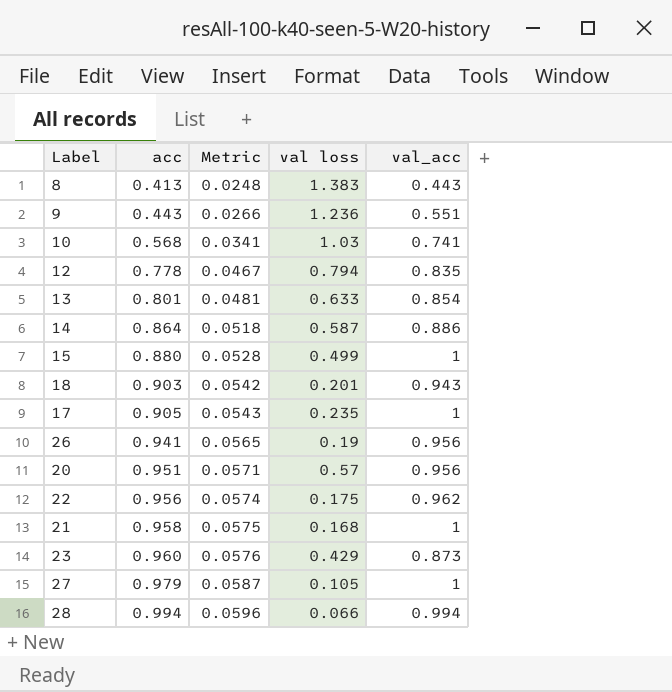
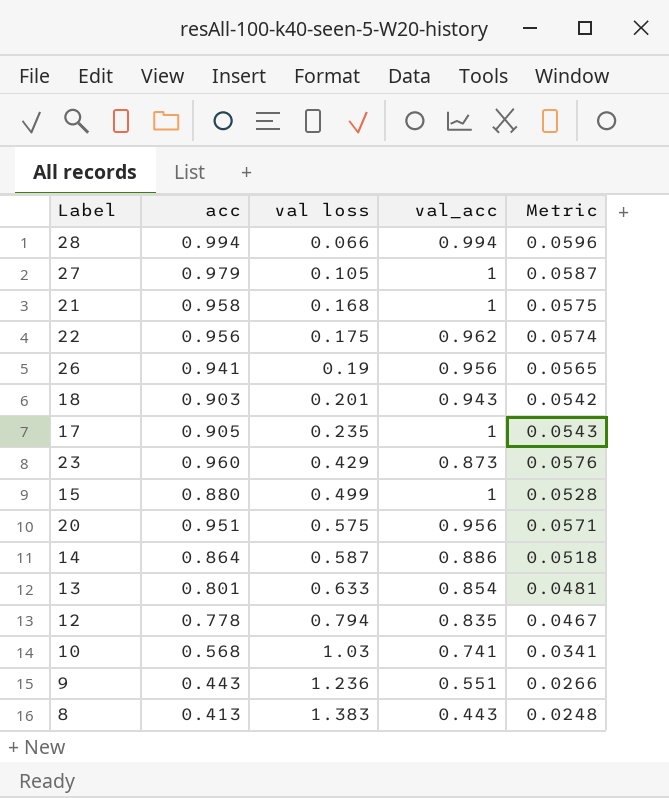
row order: acc ascending -> val loss ascending
column Metric | position: 3 -> 5
20 | val loss: 0.57 -> 0.575

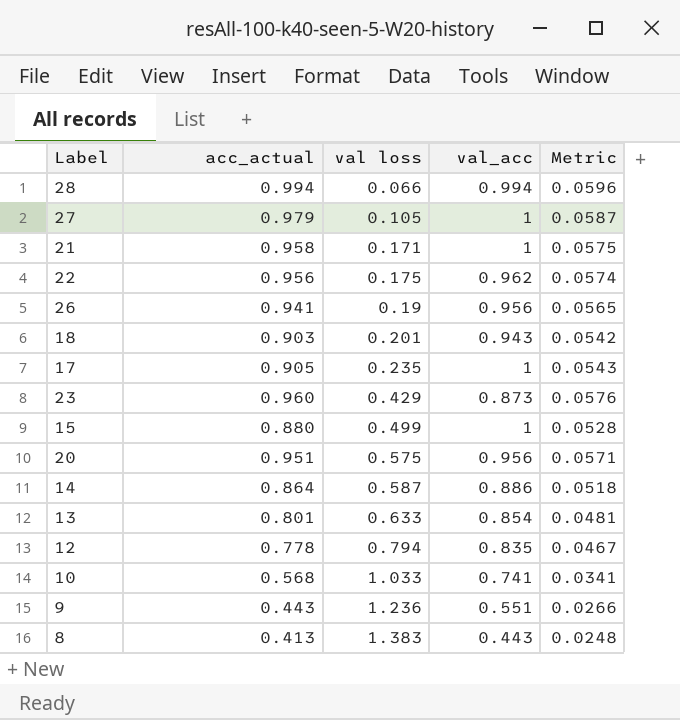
column name: acc -> acc_actual
21 | val loss: 0.168 -> 0.171
10 | val loss: 1.03 -> 1.033

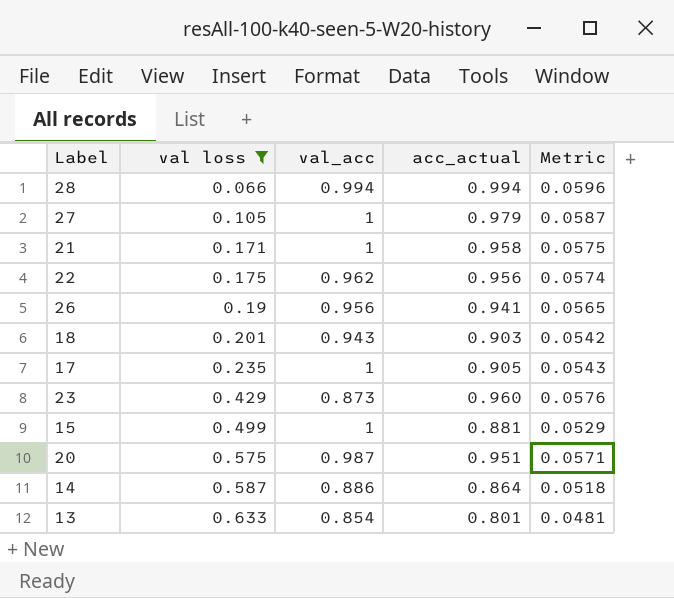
filter: none -> val loss <= 0.633
column acc_actual | position: 2 -> 4
15 | acc_actual: 0.880 -> 0.881
15 | Metric: 0.0528 -> 0.0529
20 | val_acc: 0.956 -> 0.987

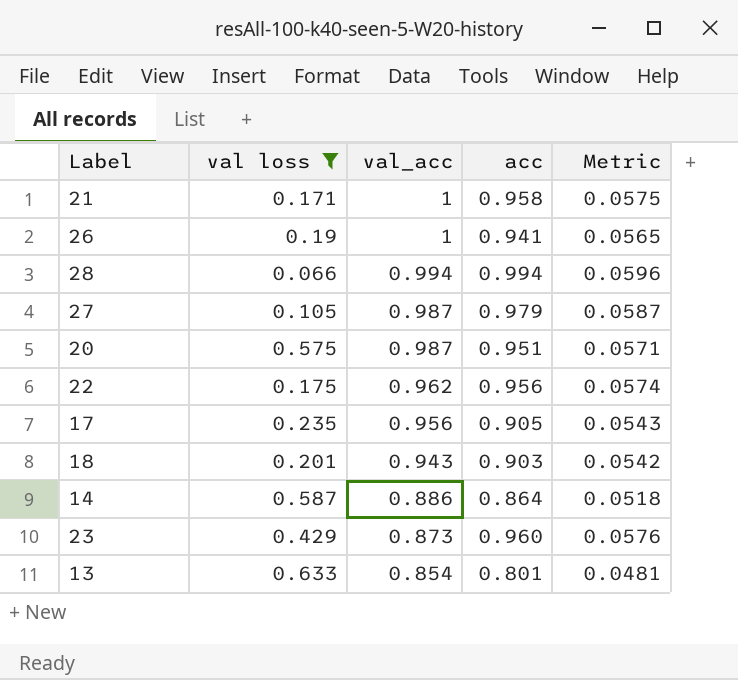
row order: val loss ascending -> val_acc descending
column name: acc_actual -> acc
row 15: 0.499 | 1 | 0.881 | 0.0529 -> none
26 | val_acc: 0.956 -> 1
27 | val_acc: 1 -> 0.987
17 | val_acc: 1 -> 0.956

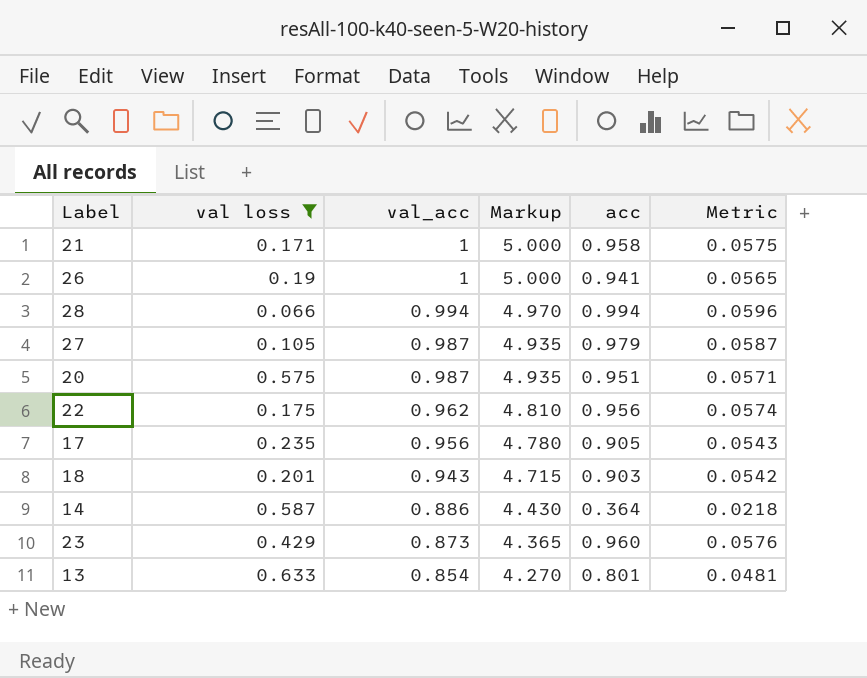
column Markup | formula: none -> [val_acc] * 5
14 | acc: 0.864 -> 0.364
14 | Metric: 0.0518 -> 0.0218

